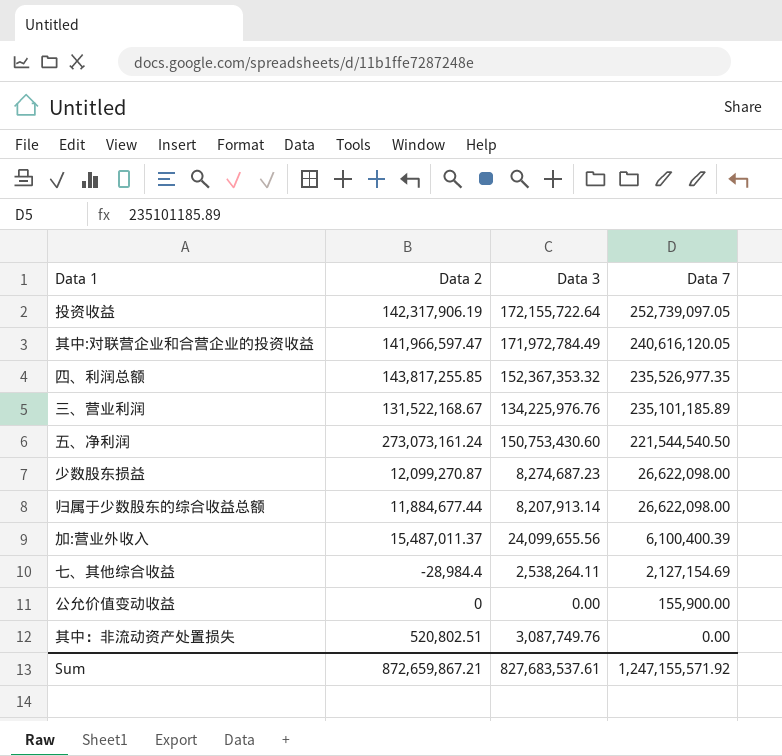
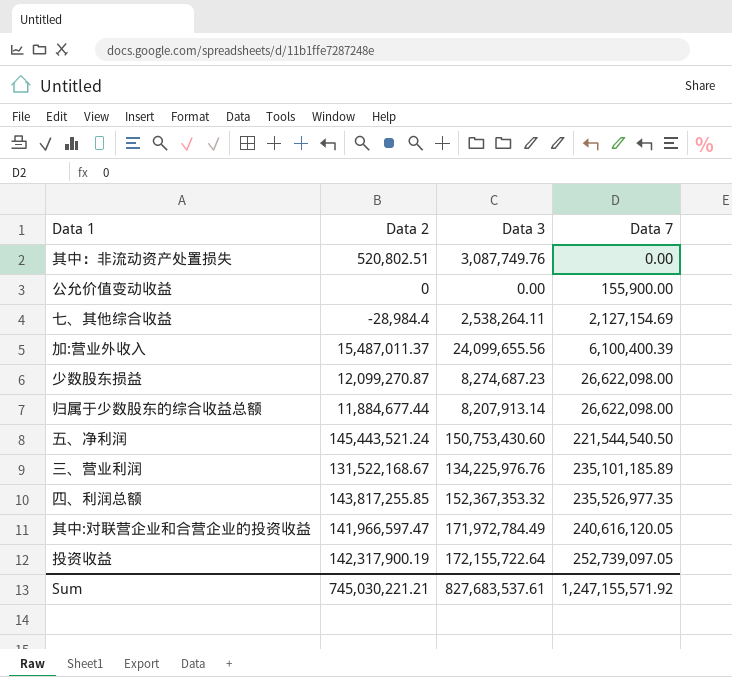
row order: Data 7 descending -> Data 7 ascending
五、净利润 | Data 2: 273,073,161.24 -> 145,443,521.24
投资收益 | Data 2: 142,317,906.19 -> 142,317,900.19
Sum | Data 2: 872,659,867.21 -> 745,030,221.21

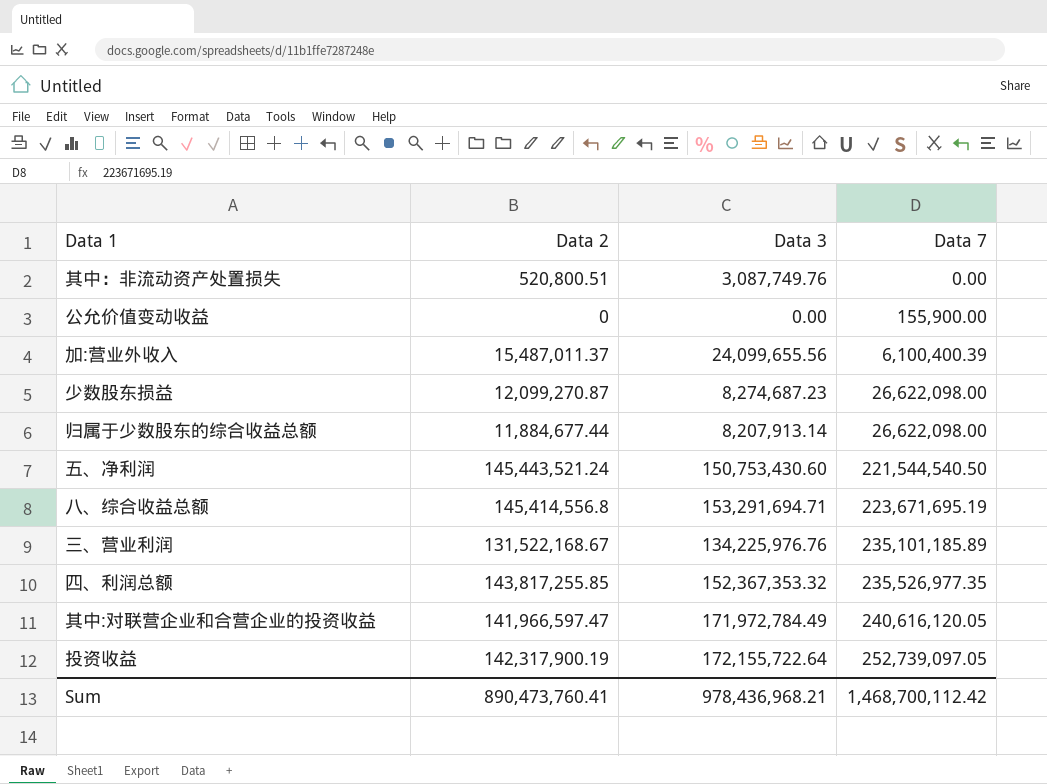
row 七、其他综合收益: -28,984.4 | 2,538,264.11 | 2,127,154.69 -> none
其中：非流动资产处置损失 | Data 2: 520,802.51 -> 520,800.51
row 八、综合收益总额: none -> 145,414,556.8 | 153,291,694.71 | 223,671,695.19
Sum | Data 2: 745,030,221.21 -> 890,473,760.41
Sum | Data 3: 827,683,537.61 -> 978,436,968.21
Sum | Data 7: 1,247,155,571.92 -> 1,468,700,112.42

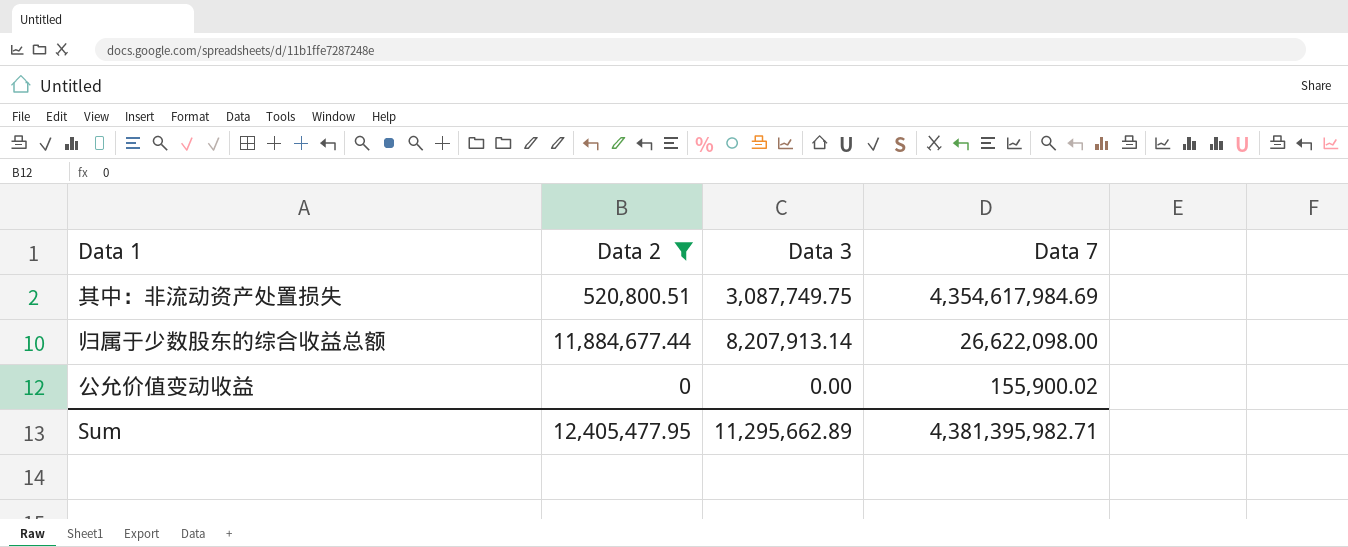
filter: none -> Data 2 <= 11,884,677.44
row order: Data 7 ascending -> Data 7 descending
其中：非流动资产处置损失 | Data 3: 3,087,749.76 -> 3,087,749.75
其中：非流动资产处置损失 | Data 7: 0.00 -> 4,354,617,984.69
公允价值变动收益 | Data 7: 155,900.00 -> 155,900.02
Sum | Data 2: 890,473,760.41 -> 12,405,477.95
Sum | Data 3: 978,436,968.21 -> 11,295,662.89
Sum | Data 7: 1,468,700,112.42 -> 4,381,395,982.71

